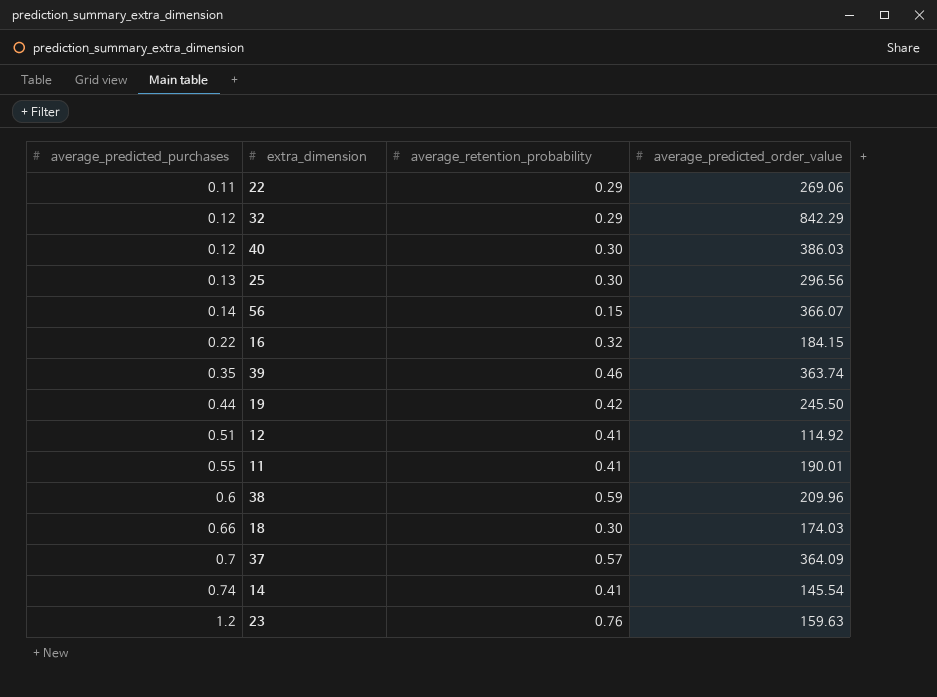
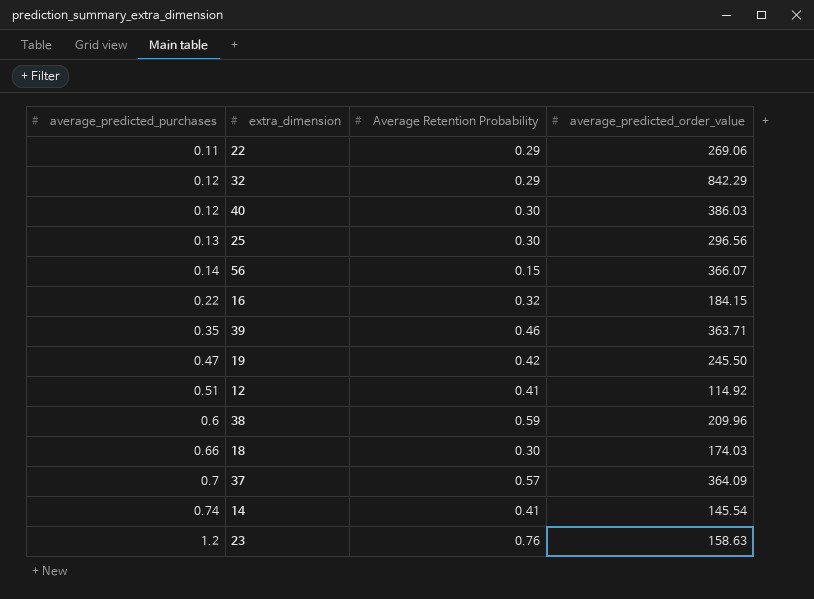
column name: average_retention_probability -> Average Retention Probability
row 11: 0.55 | 0.41 | 190.01 -> none
39 | average_predicted_order_value: 363.74 -> 363.71
19 | average_predicted_purchases: 0.44 -> 0.47
23 | average_predicted_order_value: 159.63 -> 158.63

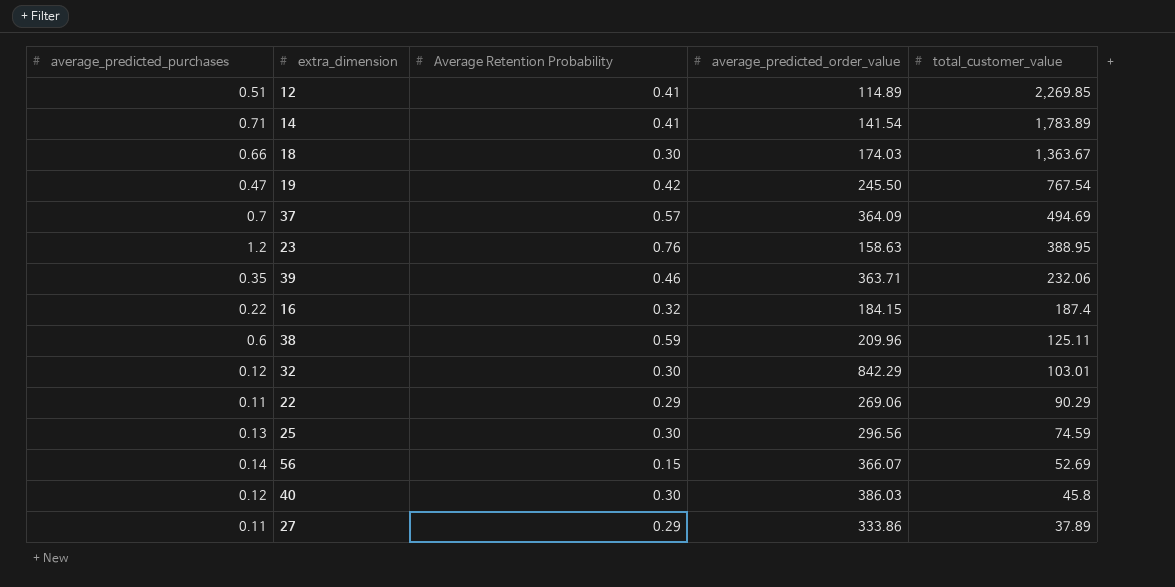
row order: average_predicted_purchases ascending -> total_customer_value descending
column total_customer_value | position: none -> 5
12 | average_predicted_order_value: 114.92 -> 114.89
14 | average_predicted_purchases: 0.74 -> 0.71
14 | average_predicted_order_value: 145.54 -> 141.54
32 | Average Retention Probability: 0.29 -> 0.30
row 27: none -> 0.11 | 0.29 | 333.86 | 37.89

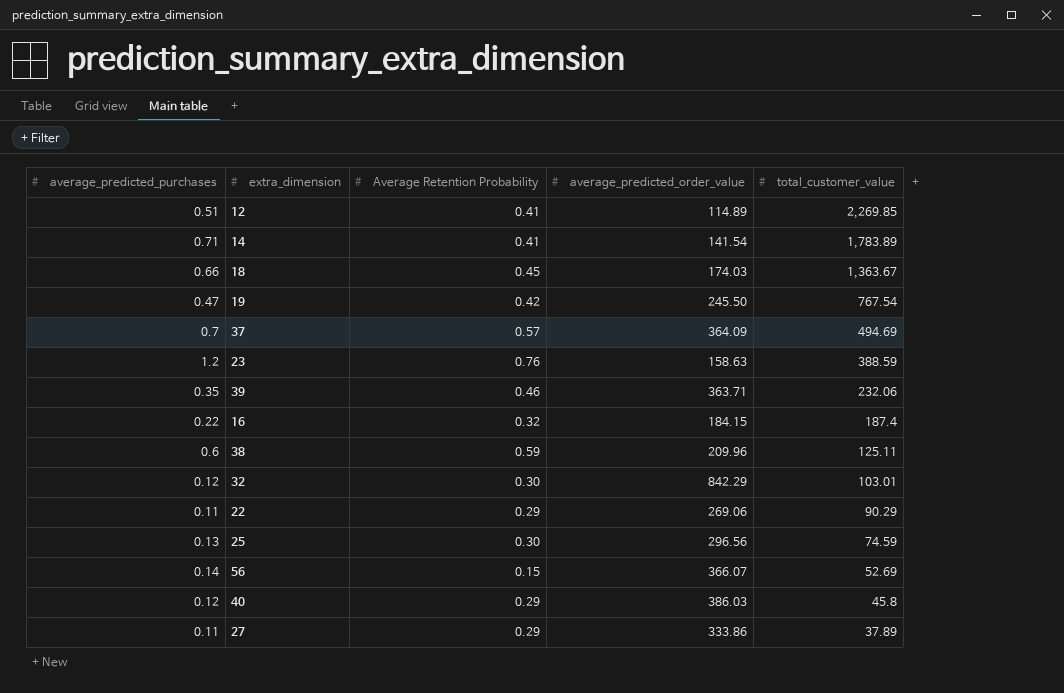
18 | Average Retention Probability: 0.30 -> 0.45
23 | total_customer_value: 388.95 -> 388.59
40 | Average Retention Probability: 0.30 -> 0.29

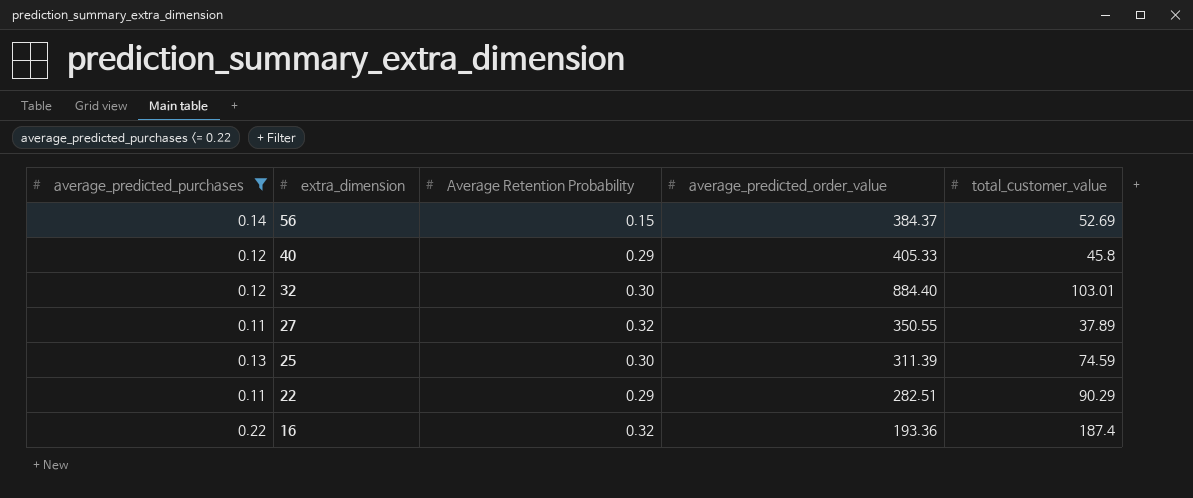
filter: none -> average_predicted_purchases <= 0.22
row order: total_customer_value descending -> extra_dimension descending
56 | average_predicted_order_value: 366.07 -> 384.37
40 | average_predicted_order_value: 386.03 -> 405.33
32 | average_predicted_order_value: 842.29 -> 884.40
27 | Average Retention Probability: 0.29 -> 0.32
27 | average_predicted_order_value: 333.86 -> 350.55
25 | average_predicted_order_value: 296.56 -> 311.39
22 | average_predicted_order_value: 269.06 -> 282.51
16 | average_predicted_order_value: 184.15 -> 193.36

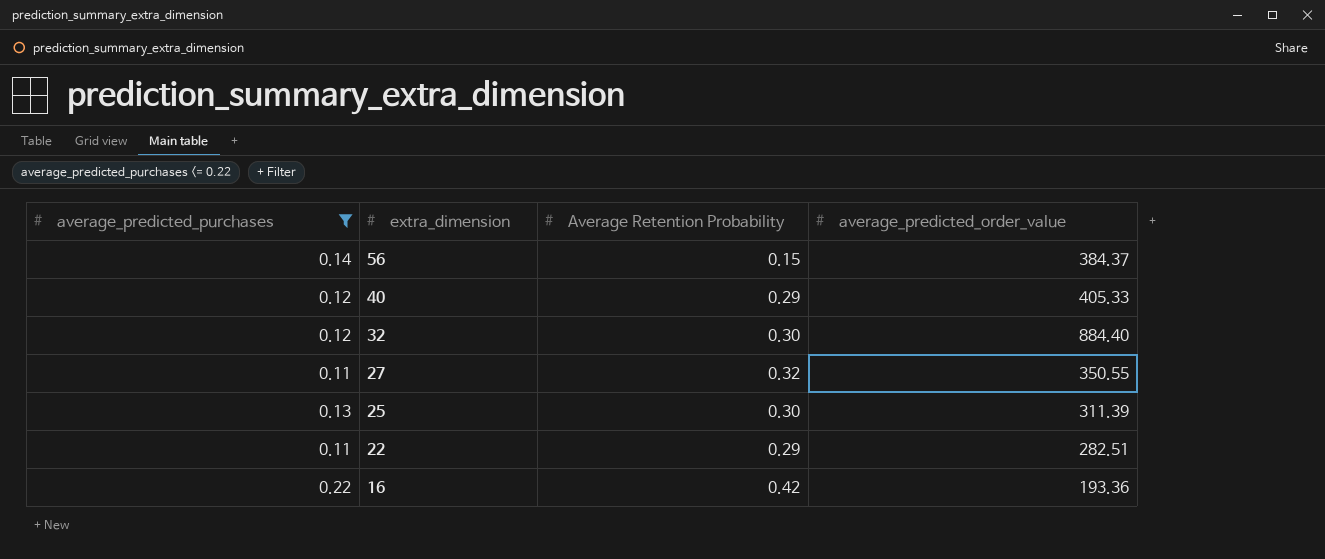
column total_customer_value | position: 5 -> none
16 | Average Retention Probability: 0.32 -> 0.42

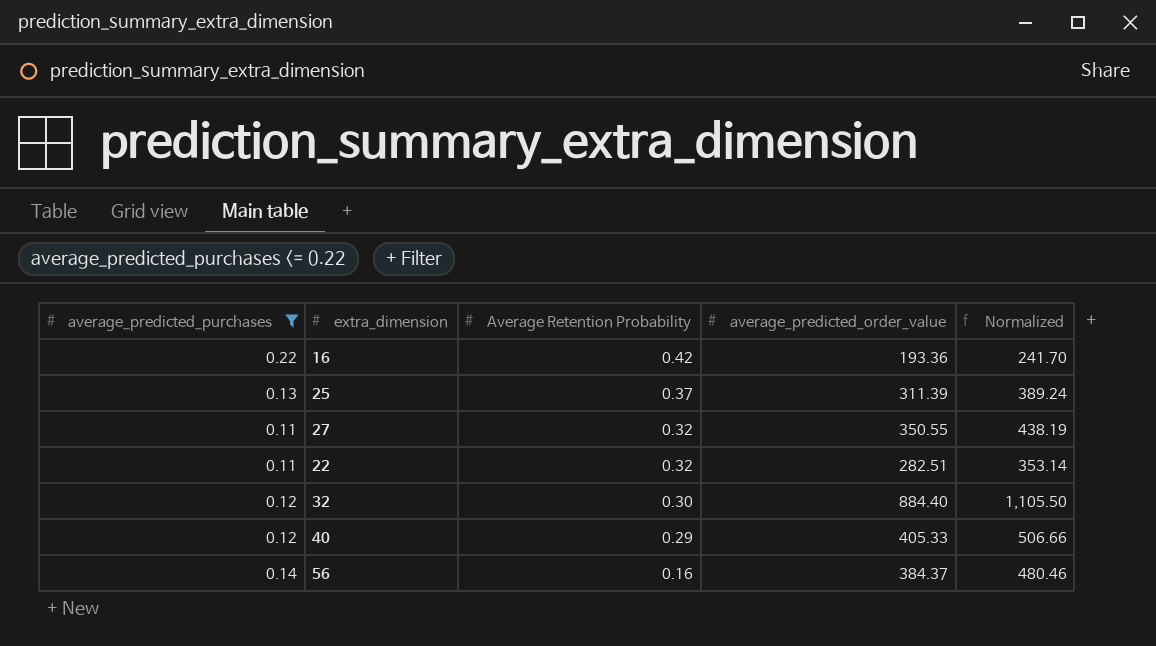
row order: extra_dimension descending -> Average Retention Probability descending
column Normalized | formula: none -> [average_predicted_order_value] * 1.25
25 | Average Retention Probability: 0.30 -> 0.37
22 | Average Retention Probability: 0.29 -> 0.32
56 | Average Retention Probability: 0.15 -> 0.16

